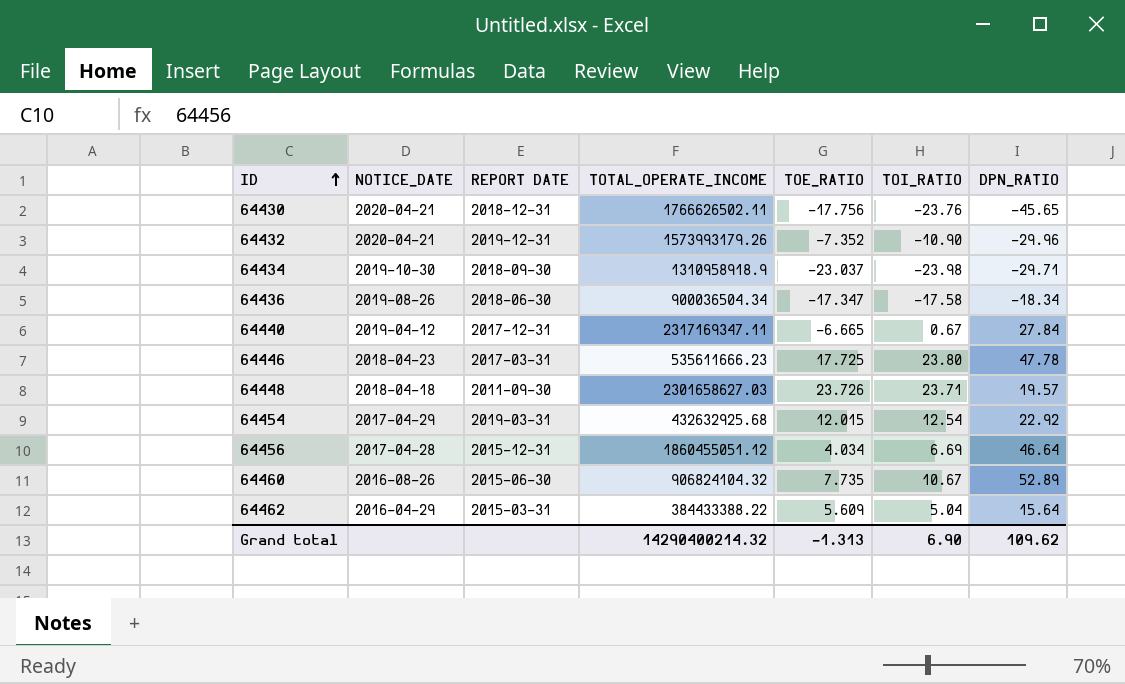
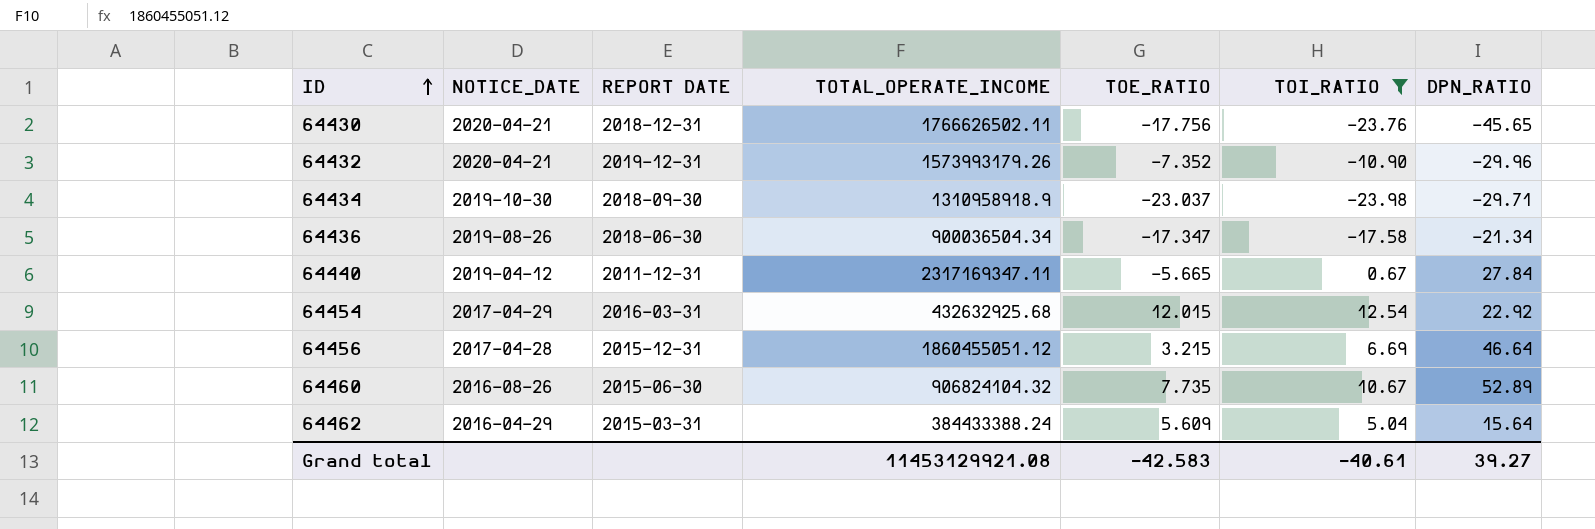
filter: none -> TOI_RATIO <= 12.54
64436 | DPN_RATIO: -18.34 -> -21.34
64440 | REPORT DATE: 2017-12-31 -> 2011-12-31
64440 | TOE_RATIO: -6.665 -> -5.665
64454 | REPORT DATE: 2019-03-31 -> 2016-03-31
64456 | TOE_RATIO: 4.034 -> 3.215
64462 | TOTAL_OPERATE_INCOME: 384433388.22 -> 384433388.24
Grand total | TOTAL_OPERATE_INCOME: 14290400214.32 -> 11453129921.08
Grand total | TOE_RATIO: -1.313 -> -42.583
Grand total | TOI_RATIO: 6.90 -> -40.61
Grand total | DPN_RATIO: 109.62 -> 39.27

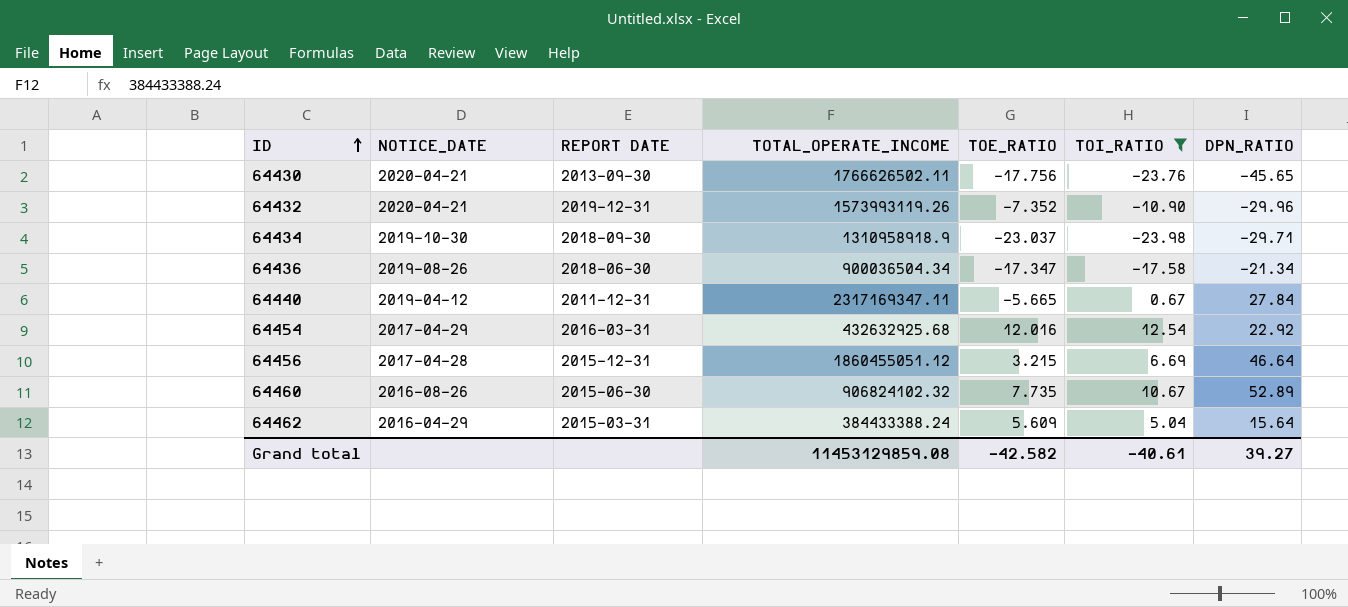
64430 | REPORT DATE: 2018-12-31 -> 2013-09-30
64432 | TOTAL_OPERATE_INCOME: 1573993179.26 -> 1573993119.26
64454 | TOE_RATIO: 12.015 -> 12.016
64460 | TOTAL_OPERATE_INCOME: 906824104.32 -> 906824102.32
Grand total | TOTAL_OPERATE_INCOME: 11453129921.08 -> 11453129859.08
Grand total | TOE_RATIO: -42.583 -> -42.582

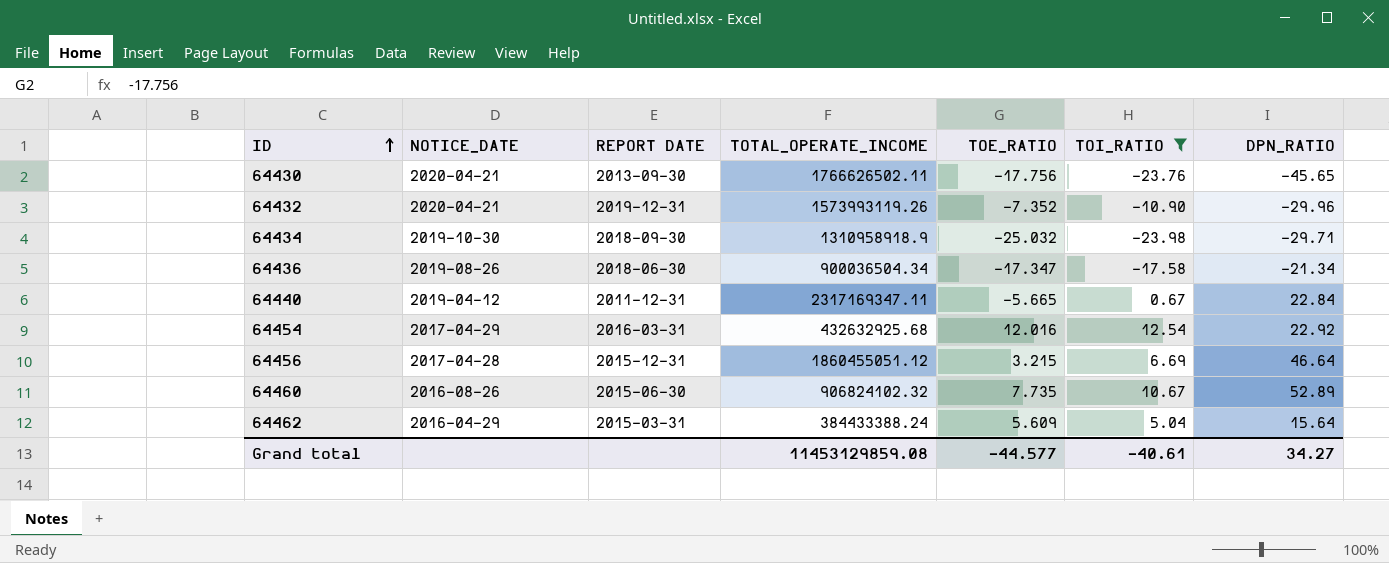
64434 | TOE_RATIO: -23.037 -> -25.032
64440 | DPN_RATIO: 27.84 -> 22.84
Grand total | TOE_RATIO: -42.582 -> -44.577
Grand total | DPN_RATIO: 39.27 -> 34.27

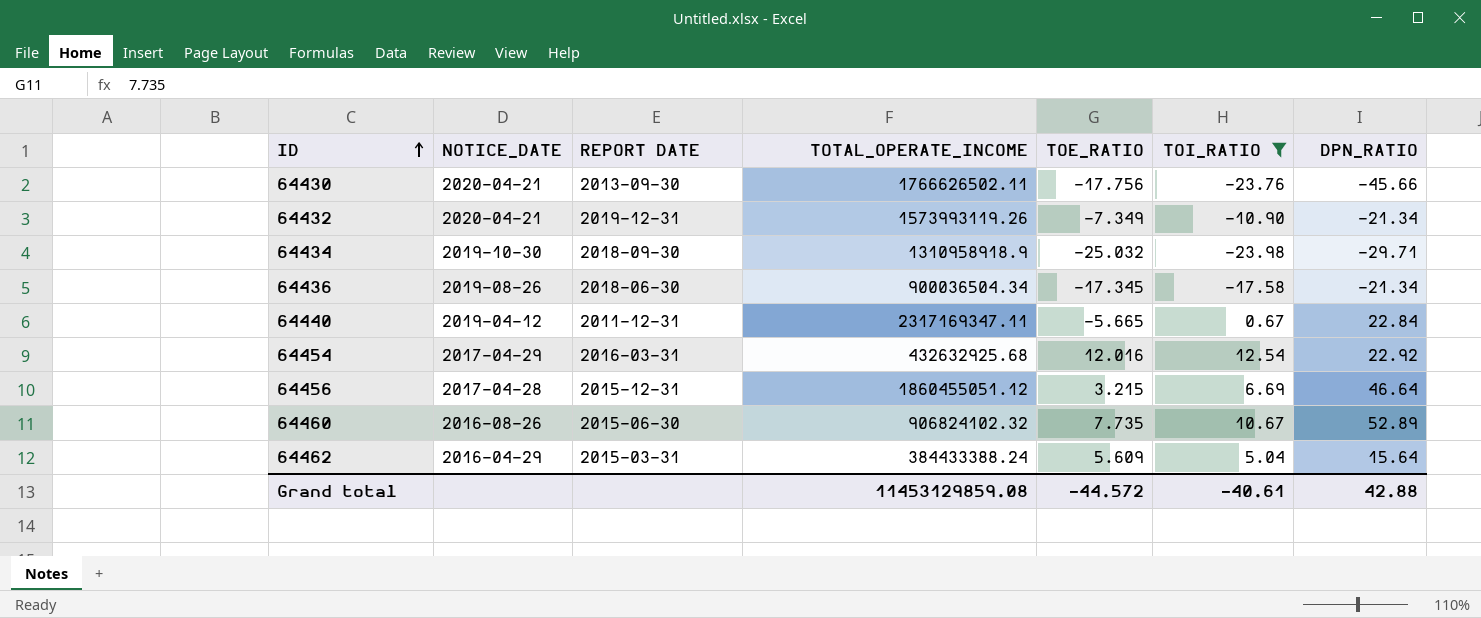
64430 | DPN_RATIO: -45.65 -> -45.66
64432 | TOE_RATIO: -7.352 -> -7.349
64432 | DPN_RATIO: -29.96 -> -21.34
64436 | TOE_RATIO: -17.347 -> -17.345
Grand total | TOE_RATIO: -44.577 -> -44.572
Grand total | DPN_RATIO: 34.27 -> 42.88

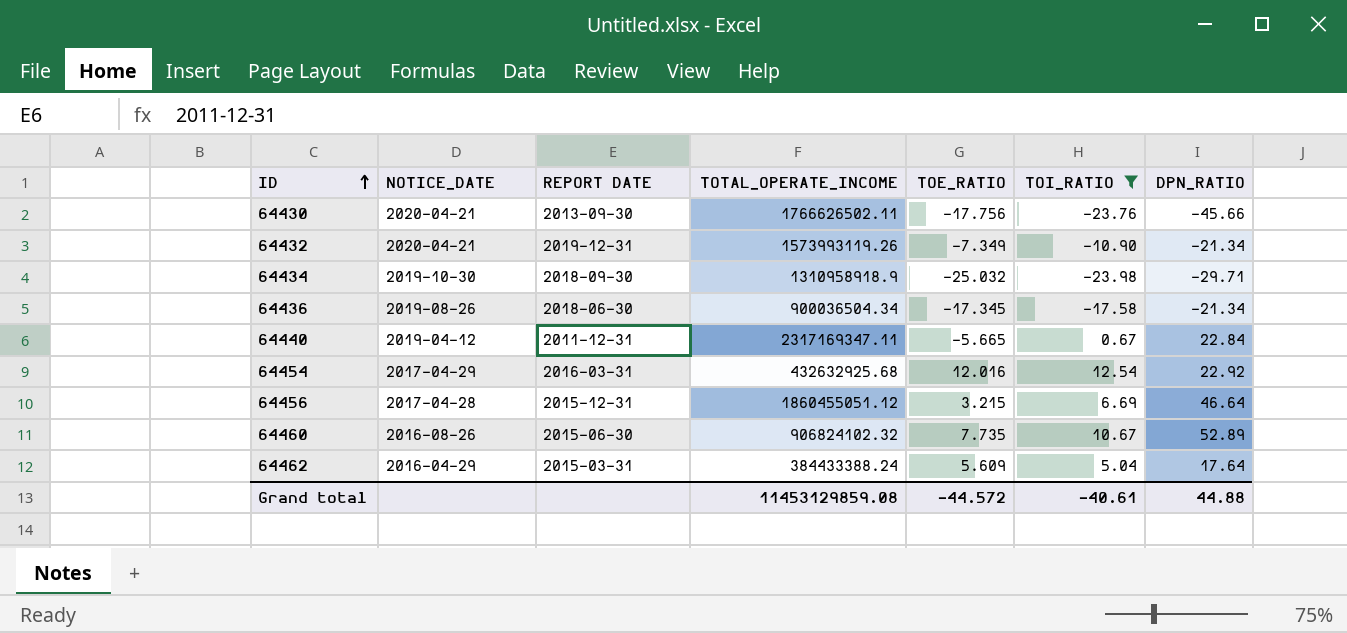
64462 | DPN_RATIO: 15.64 -> 17.64
Grand total | DPN_RATIO: 42.88 -> 44.88

